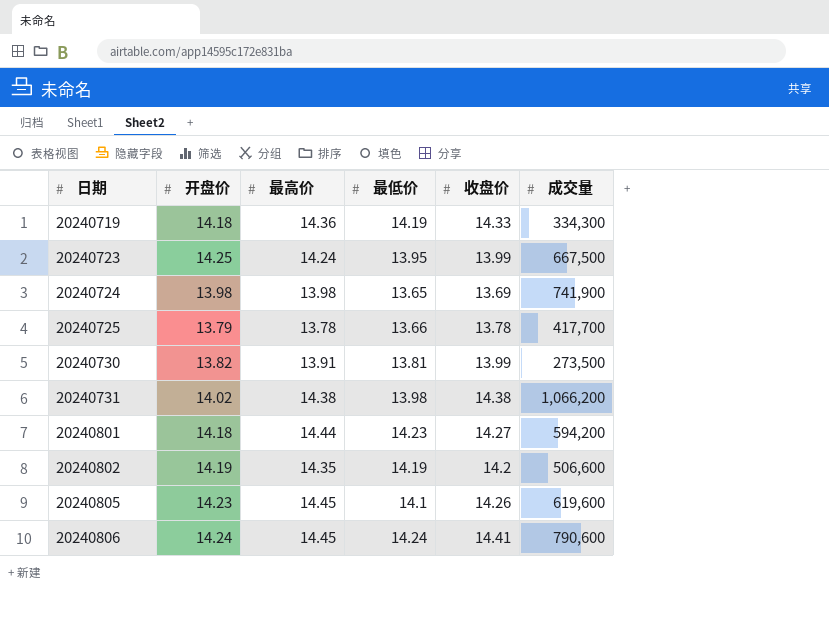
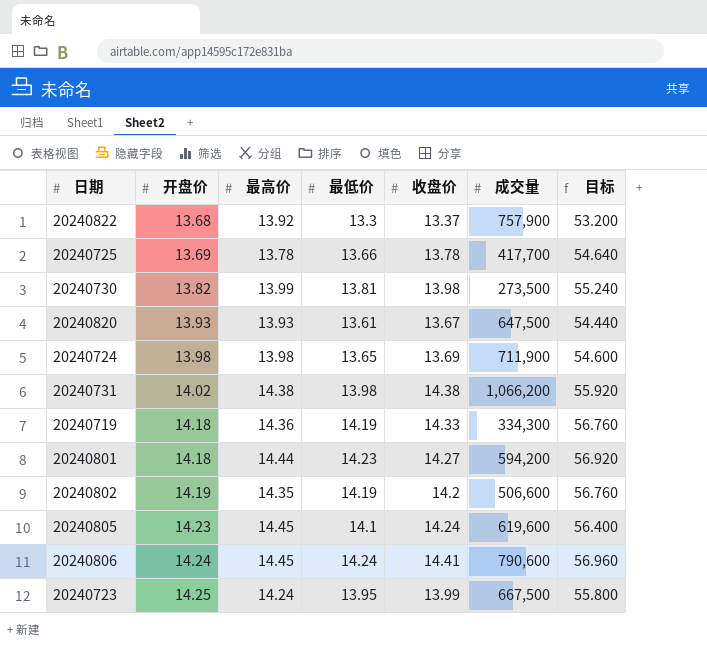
row order: 日期 ascending -> 开盘价 ascending
column 目标 | formula: none -> [最低价] * 4
row 20240822: none -> 13.68 | 13.92 | 13.3 | 13.37 | 757,900 | 53.200
20240725 | 开盘价: 13.79 -> 13.69
20240730 | 最高价: 13.91 -> 13.99
20240730 | 收盘价: 13.99 -> 13.98
row 20240820: none -> 13.93 | 13.93 | 13.61 | 13.67 | 647,500 | 54.440
20240724 | 成交量: 741,900 -> 711,900
20240805 | 收盘价: 14.26 -> 14.24

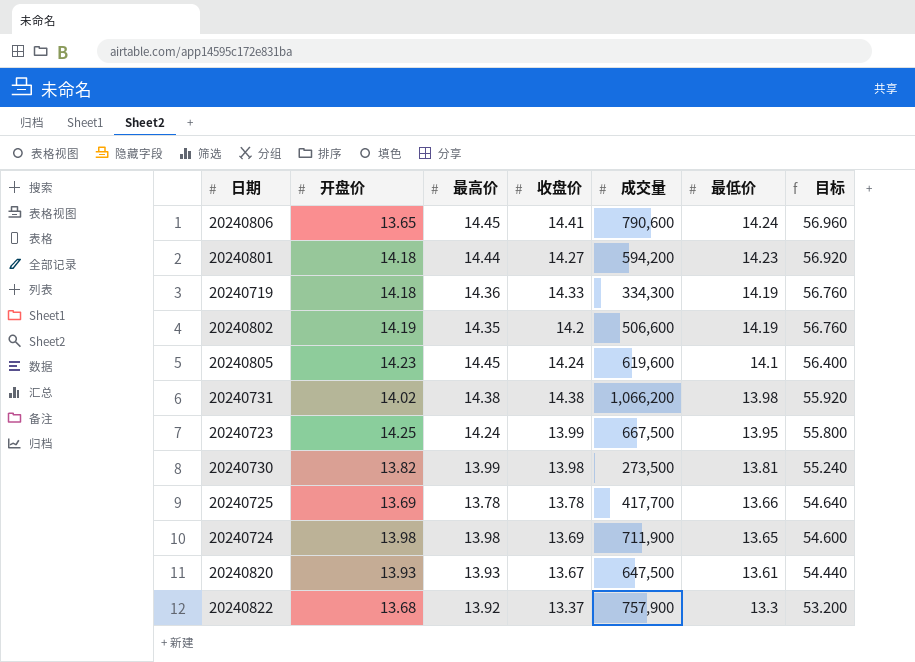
row order: 开盘价 ascending -> 最低价 descending
column 最低价 | position: 4 -> 6
20240806 | 开盘价: 14.24 -> 13.65

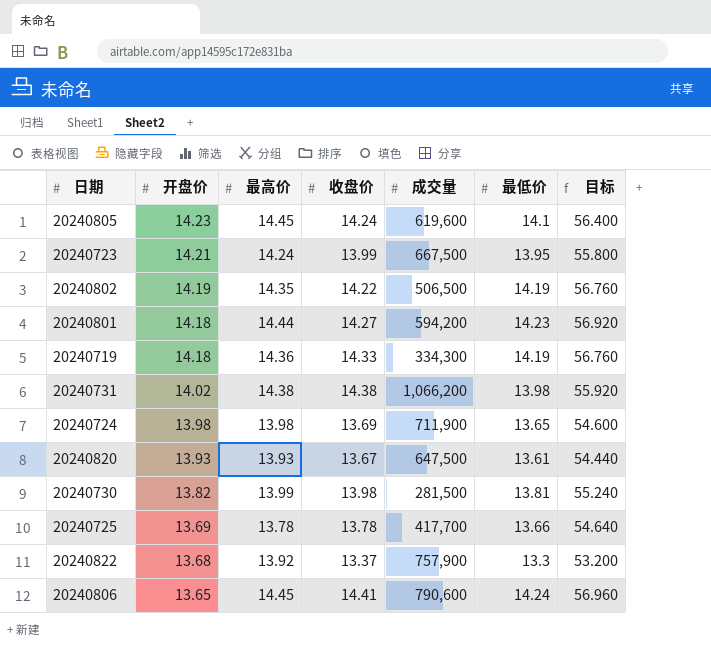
row order: 最低价 descending -> 开盘价 descending
20240723 | 开盘价: 14.25 -> 14.21
20240802 | 收盘价: 14.2 -> 14.22
20240802 | 成交量: 506,600 -> 506,500
20240730 | 成交量: 273,500 -> 281,500

